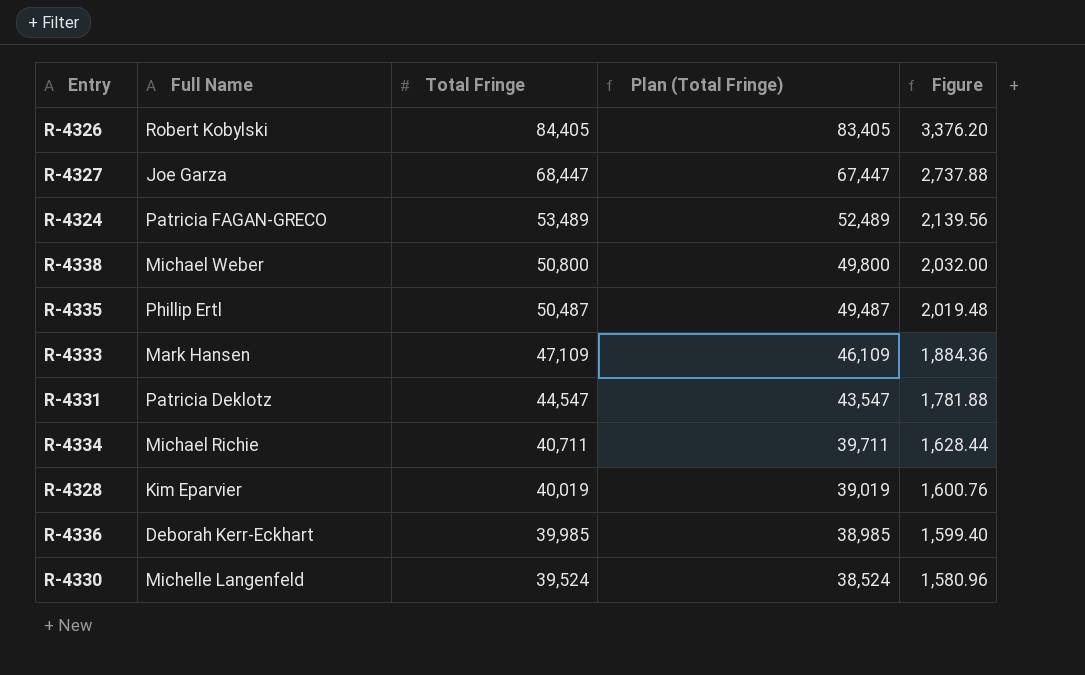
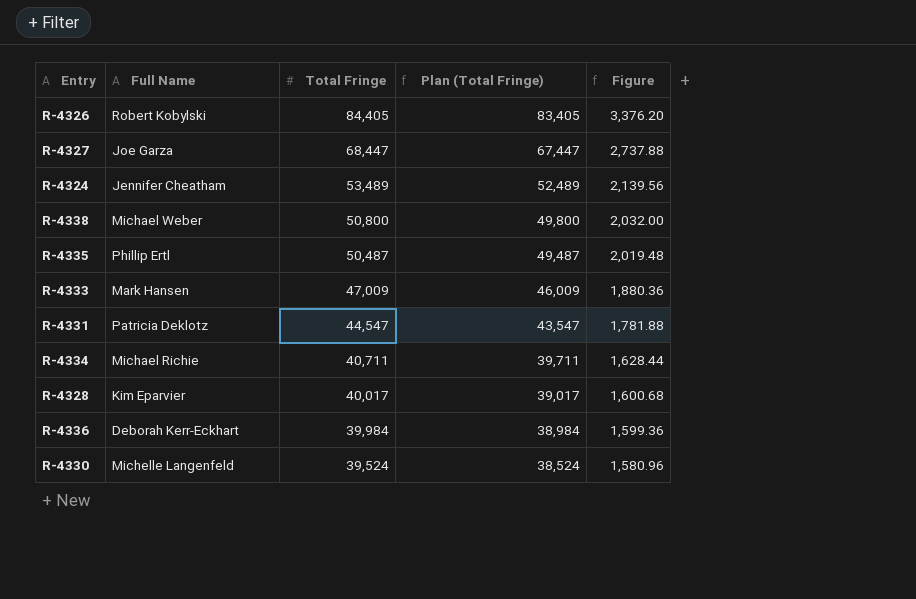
R-4324 | Full Name: Patricia FAGAN-GRECO -> Jennifer Cheatham
R-4333 | Total Fringe: 47,109 -> 47,009
R-4333 | Plan (Total Fringe): 46,109 -> 46,009
R-4333 | Figure: 1,884.36 -> 1,880.36
R-4328 | Total Fringe: 40,019 -> 40,017
R-4328 | Plan (Total Fringe): 39,019 -> 39,017
R-4328 | Figure: 1,600.76 -> 1,600.68
R-4336 | Total Fringe: 39,985 -> 39,984
R-4336 | Plan (Total Fringe): 38,985 -> 38,984
R-4336 | Figure: 1,599.40 -> 1,599.36

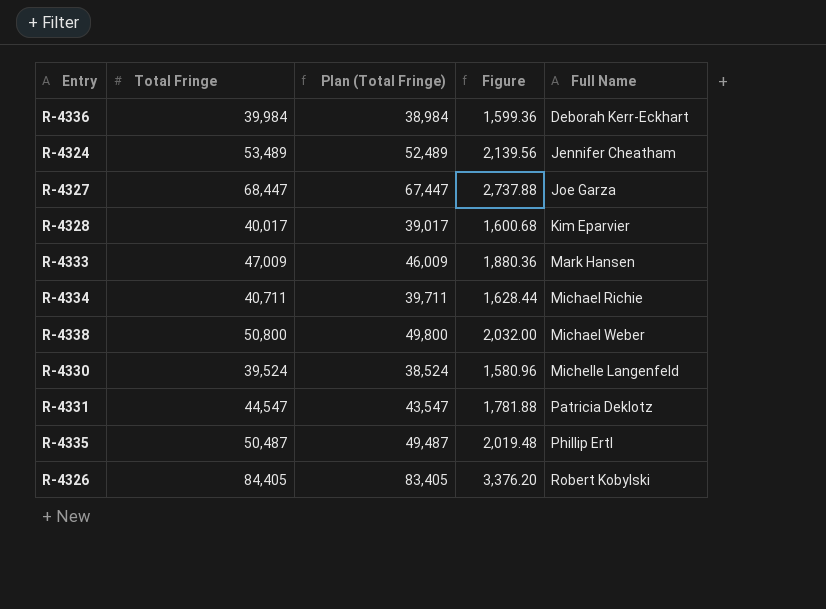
row order: Total Fringe descending -> Full Name ascending
column Full Name | position: 2 -> 5

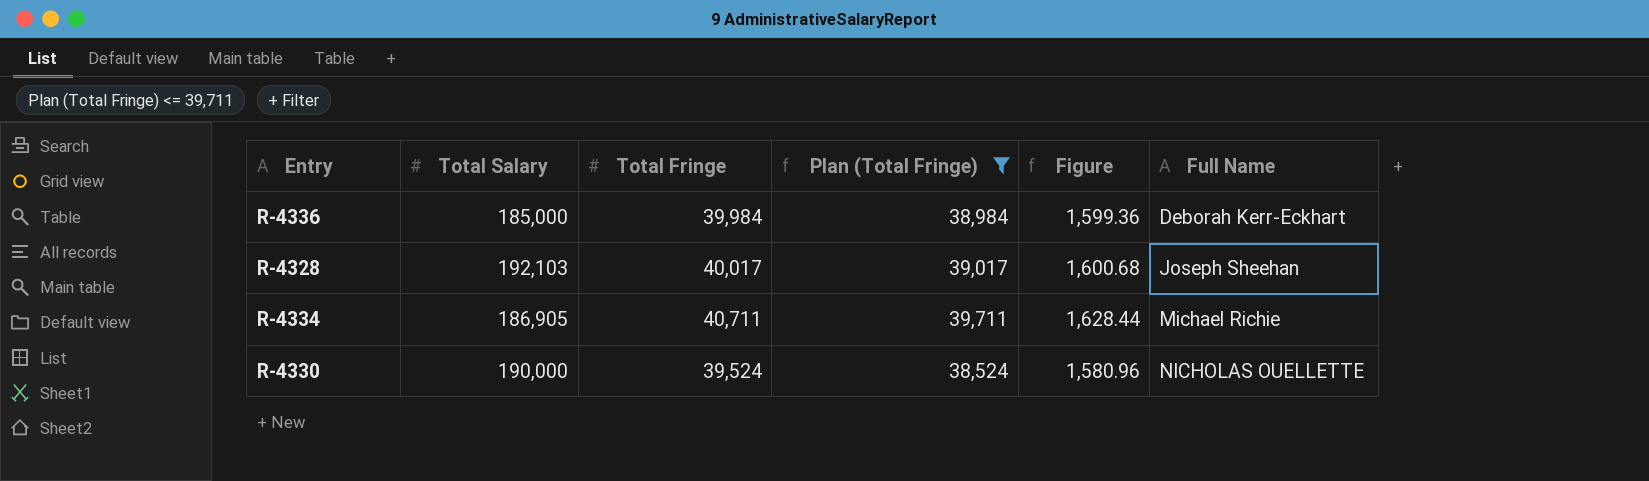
filter: none -> Plan (Total Fringe) <= 39,711
column Total Salary | position: none -> 2
R-4328 | Full Name: Kim Eparvier -> Joseph Sheehan
R-4330 | Full Name: Michelle Langenfeld -> NICHOLAS OUELLETTE

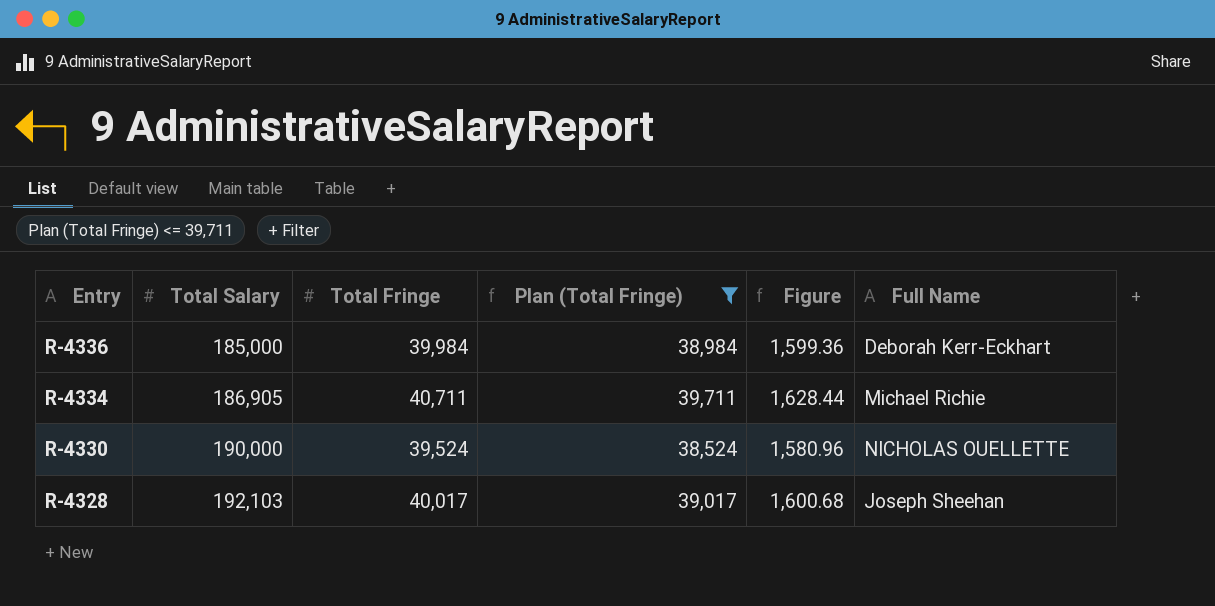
row order: Full Name ascending -> Entry descending

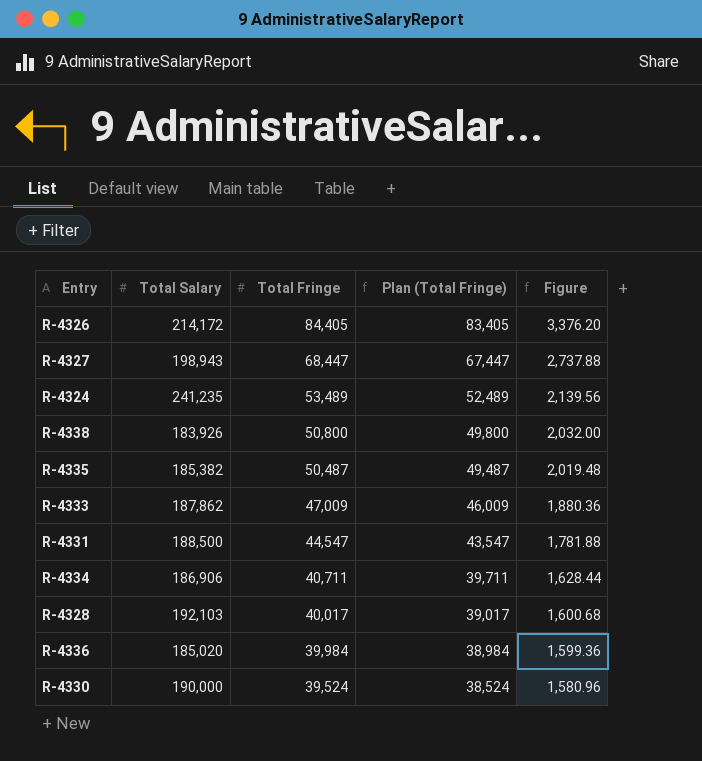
filter: Plan (Total Fringe) <= 39,711 -> none
row order: Entry descending -> Total Fringe descending
column Full Name | position: 6 -> none
R-4334 | Total Salary: 186,905 -> 186,906
R-4336 | Total Salary: 185,000 -> 185,020

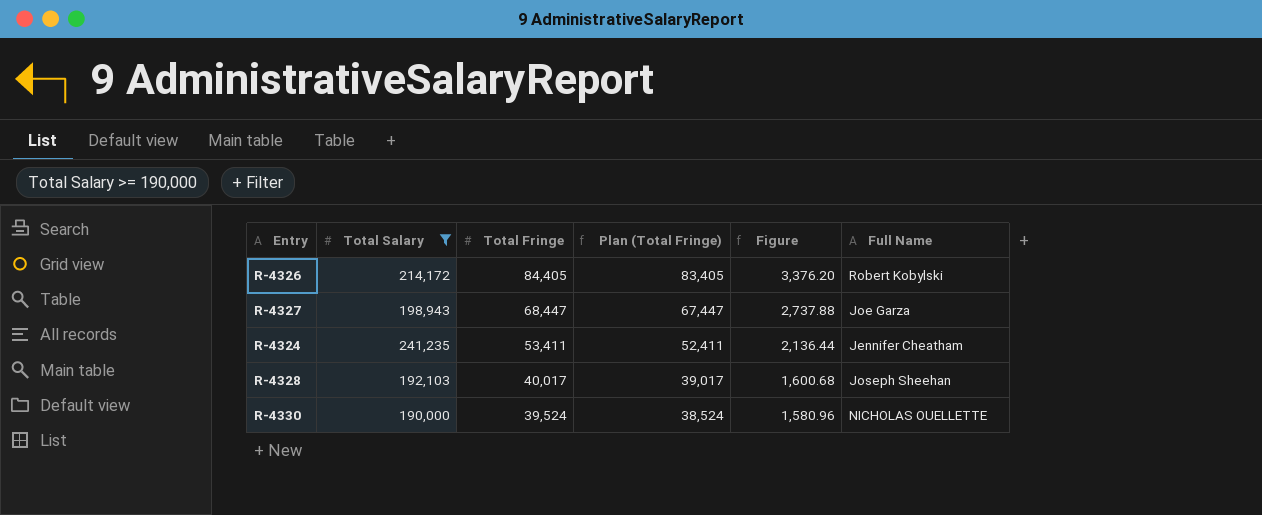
filter: none -> Total Salary >= 190,000
column Full Name | position: none -> 6
R-4324 | Total Fringe: 53,489 -> 53,411
R-4324 | Plan (Total Fringe): 52,489 -> 52,411
R-4324 | Figure: 2,139.56 -> 2,136.44

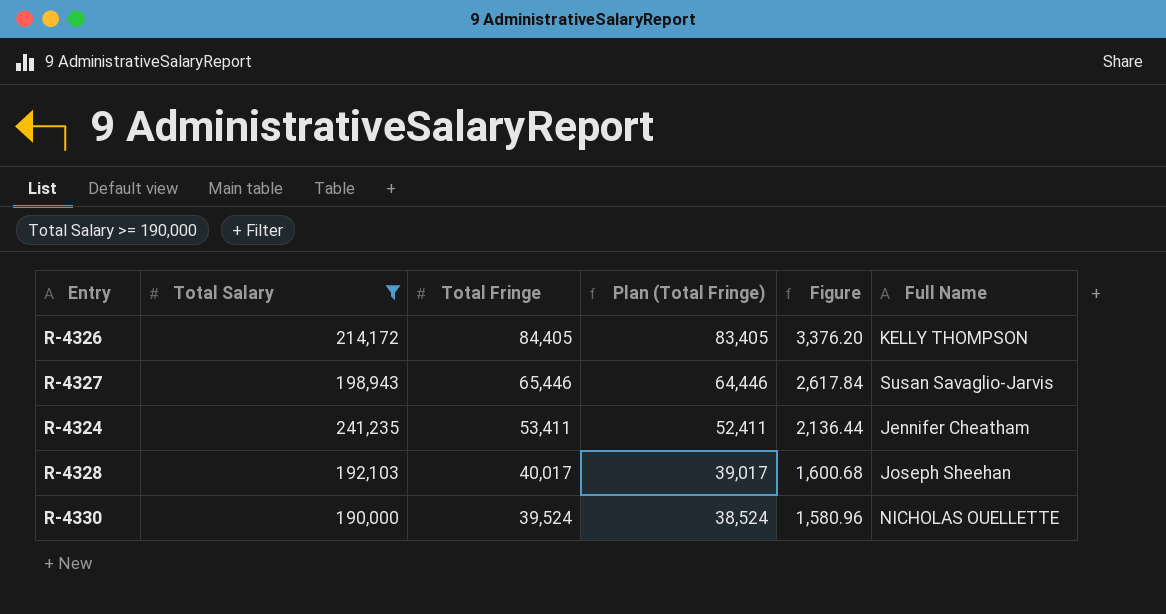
R-4326 | Full Name: Robert Kobylski -> KELLY THOMPSON
R-4327 | Total Fringe: 68,447 -> 65,446
R-4327 | Plan (Total Fringe): 67,447 -> 64,446
R-4327 | Figure: 2,737.88 -> 2,617.84
R-4327 | Full Name: Joe Garza -> Susan Savaglio-Jarvis

